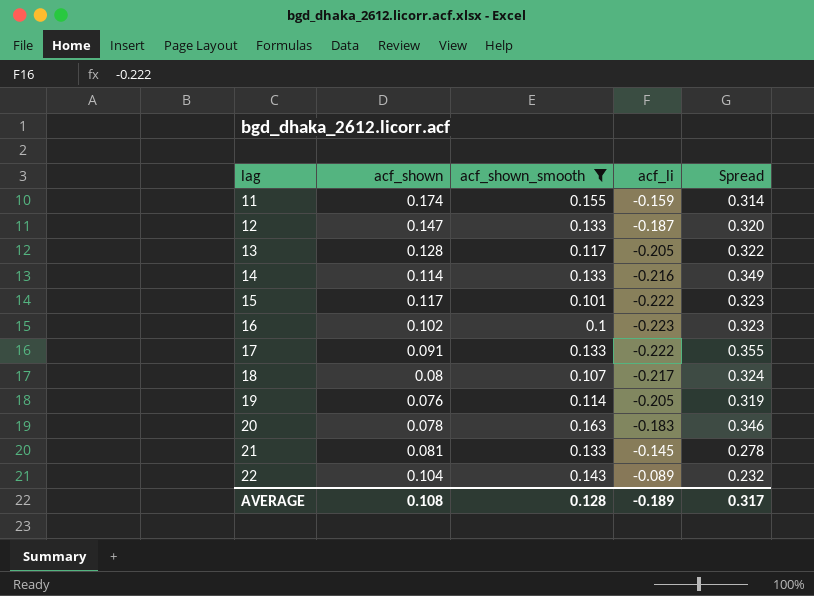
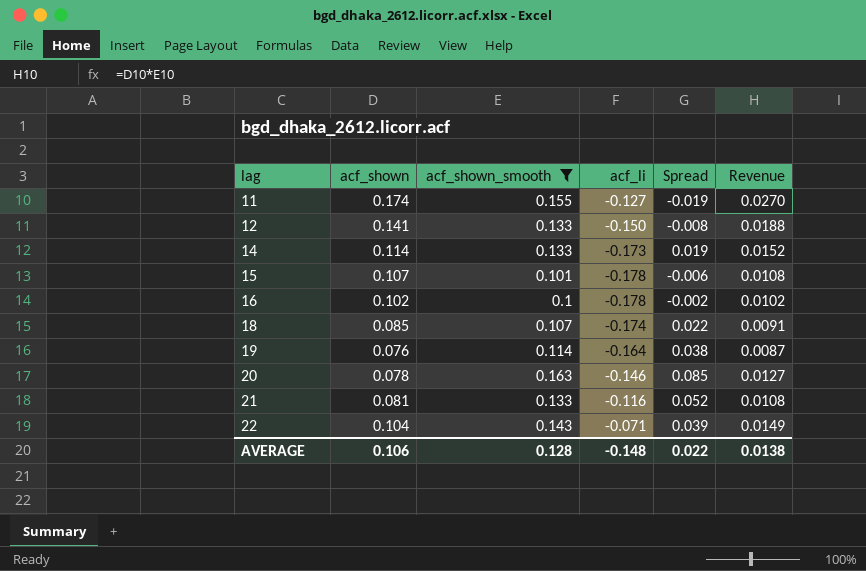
column Spread | formula: [acf_shown_smooth] - [acf_li] -> [acf_shown_smooth] - [acf_shown]
column Revenue | formula: none -> [acf_shown] * [acf_shown_smooth]
row 13: 0.128 | 0.117 | -0.205 | 0.322 -> none
row 17: 0.091 | 0.133 | -0.222 | 0.355 -> none
11 | acf_li: -0.159 -> -0.127
12 | acf_shown: 0.147 -> 0.141
12 | acf_li: -0.187 -> -0.150
14 | acf_li: -0.216 -> -0.173
15 | acf_shown: 0.117 -> 0.107
15 | acf_li: -0.222 -> -0.178
16 | acf_li: -0.223 -> -0.178
18 | acf_shown: 0.08 -> 0.085
18 | acf_li: -0.217 -> -0.174
19 | acf_li: -0.205 -> -0.164
20 | acf_li: -0.183 -> -0.146
21 | acf_li: -0.145 -> -0.116
22 | acf_li: -0.089 -> -0.071
AVERAGE | acf_shown: 0.108 -> 0.106
AVERAGE | acf_li: -0.189 -> -0.148
AVERAGE | Spread: 0.317 -> 0.022

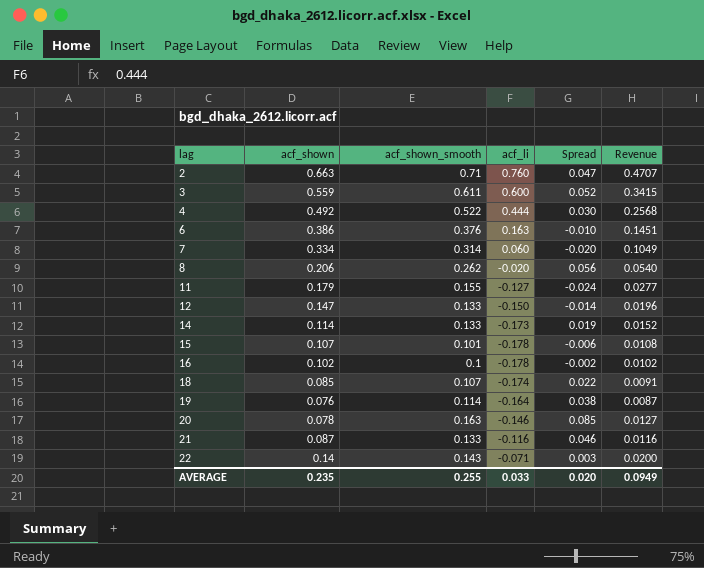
filter: acf_shown_smooth <= 0.163 -> none
11 | acf_shown: 0.174 -> 0.179
11 | Spread: -0.019 -> -0.024
11 | Revenue: 0.0270 -> 0.0277
12 | acf_shown: 0.141 -> 0.147
12 | Spread: -0.008 -> -0.014
12 | Revenue: 0.0188 -> 0.0196
21 | acf_shown: 0.081 -> 0.087
21 | Spread: 0.052 -> 0.046
21 | Revenue: 0.0108 -> 0.0116
22 | acf_shown: 0.104 -> 0.14
22 | Spread: 0.039 -> 0.003
22 | Revenue: 0.0149 -> 0.0200
AVERAGE | acf_shown: 0.106 -> 0.235
AVERAGE | acf_shown_smooth: 0.128 -> 0.255
AVERAGE | acf_li: -0.148 -> 0.033
AVERAGE | Spread: 0.022 -> 0.020
AVERAGE | Revenue: 0.0138 -> 0.0949

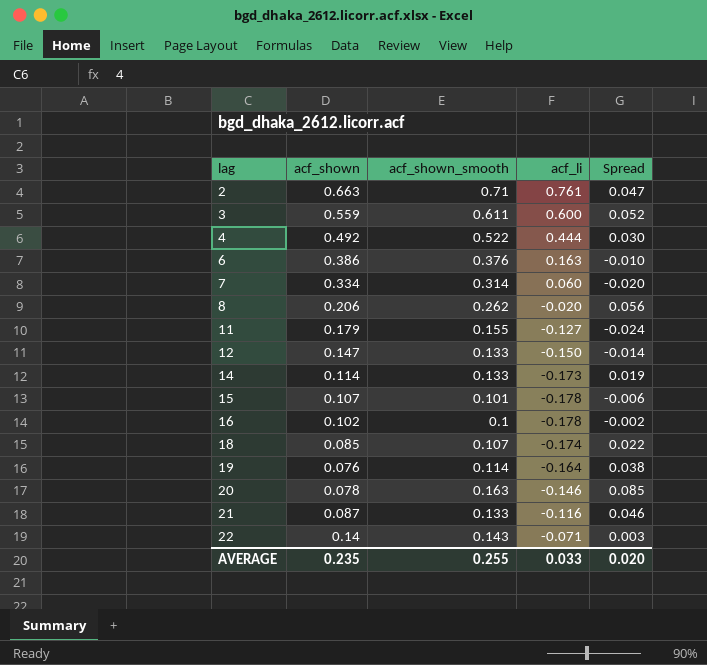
column Revenue | formula: [acf_shown] * [acf_shown_smooth] -> none
2 | acf_li: 0.760 -> 0.761

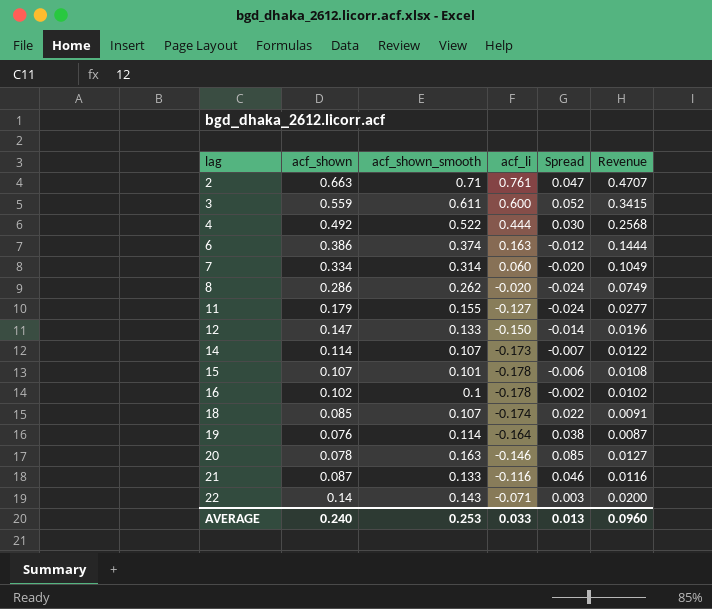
column Revenue | formula: none -> [acf_shown] * [acf_shown_smooth]
6 | acf_shown_smooth: 0.376 -> 0.374
6 | Spread: -0.010 -> -0.012
8 | acf_shown: 0.206 -> 0.286
8 | Spread: 0.056 -> -0.024
14 | acf_shown_smooth: 0.133 -> 0.107
14 | Spread: 0.019 -> -0.007
AVERAGE | acf_shown: 0.235 -> 0.240
AVERAGE | acf_shown_smooth: 0.255 -> 0.253
AVERAGE | Spread: 0.020 -> 0.013

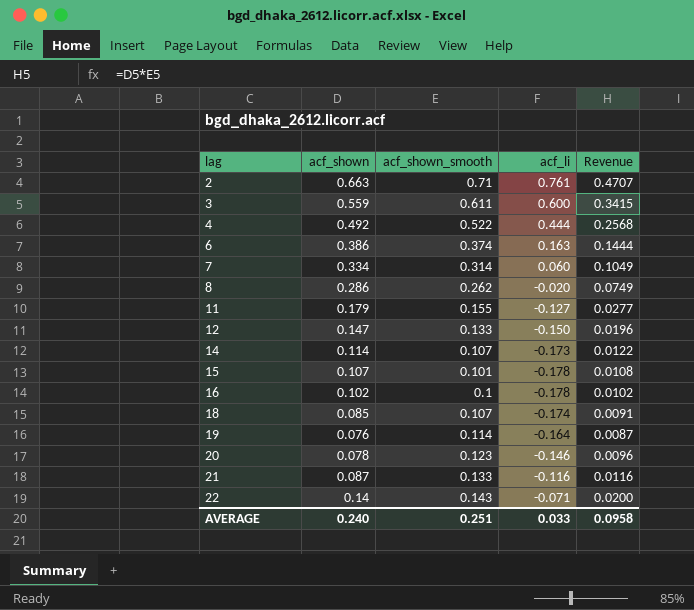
column Spread | formula: [acf_shown_smooth] - [acf_shown] -> none
20 | acf_shown_smooth: 0.163 -> 0.123
20 | Revenue: 0.0127 -> 0.0096
AVERAGE | acf_shown_smooth: 0.253 -> 0.251
AVERAGE | Revenue: 0.0960 -> 0.0958

